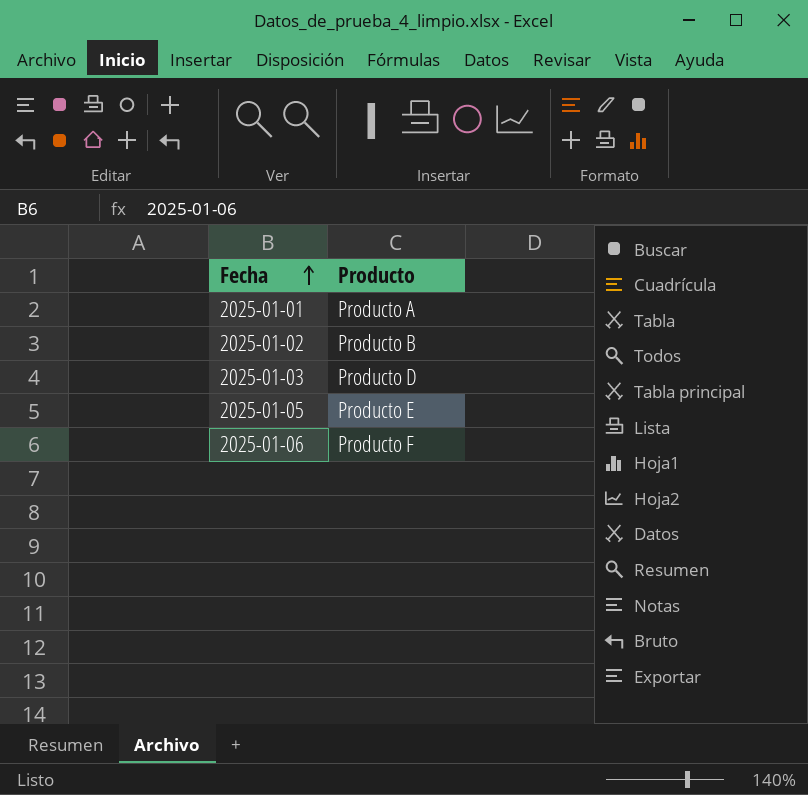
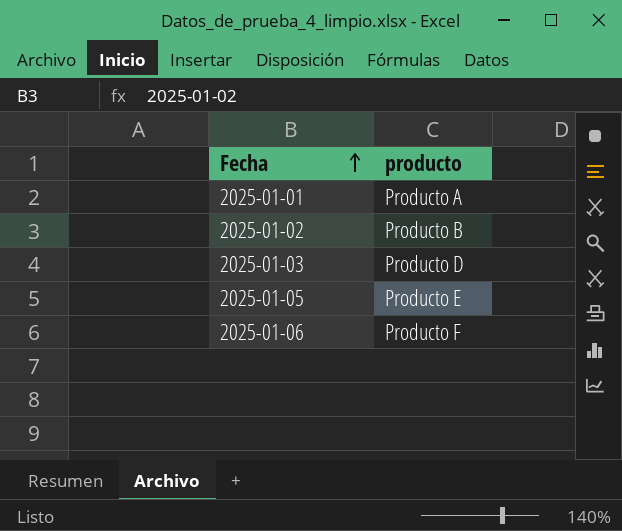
column name: Producto -> producto

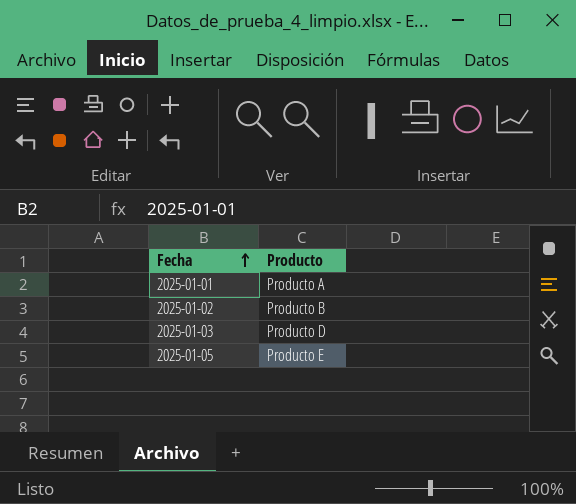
column name: producto -> Producto
row 2025-01-06: Producto F -> none

